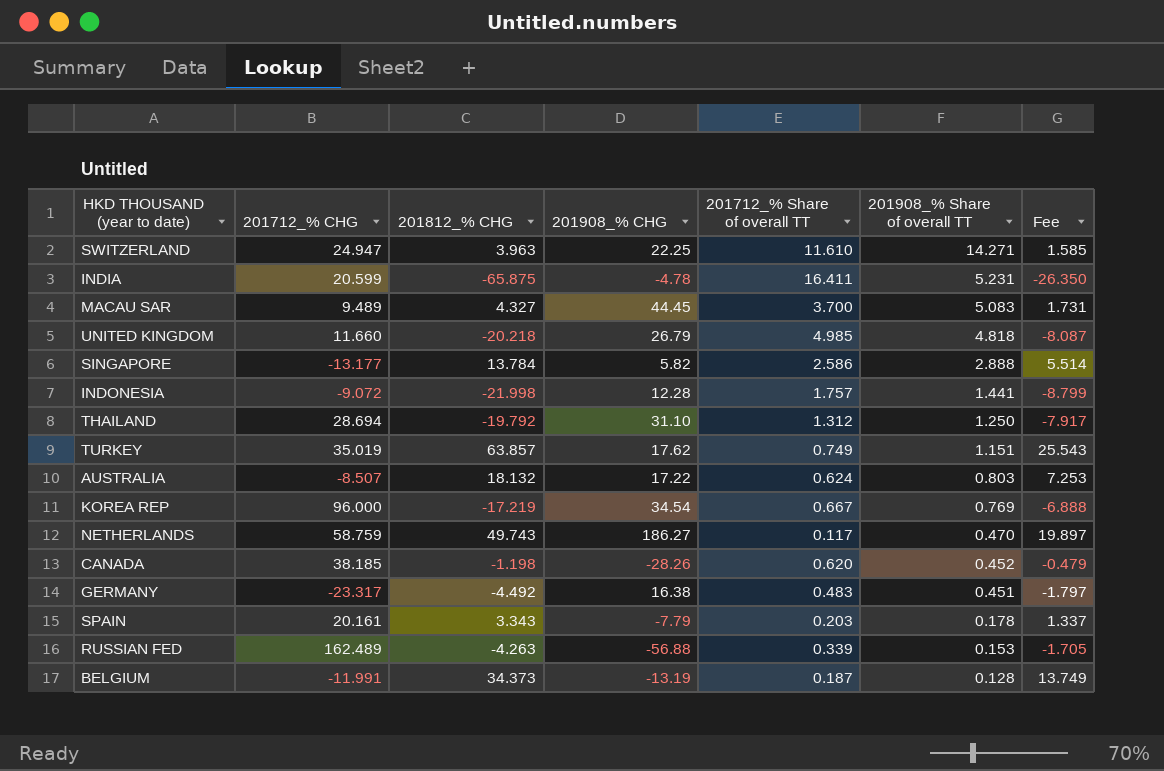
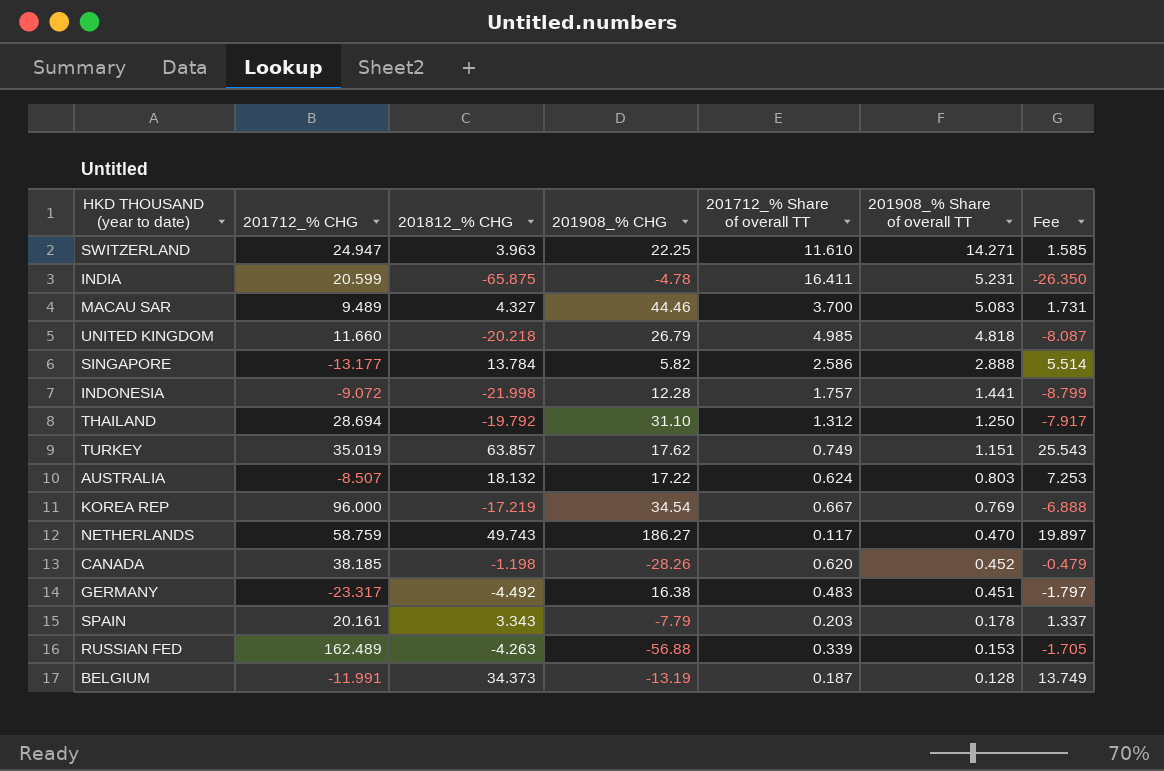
MACAU SAR | 201908_% CHG: 44.45 -> 44.46

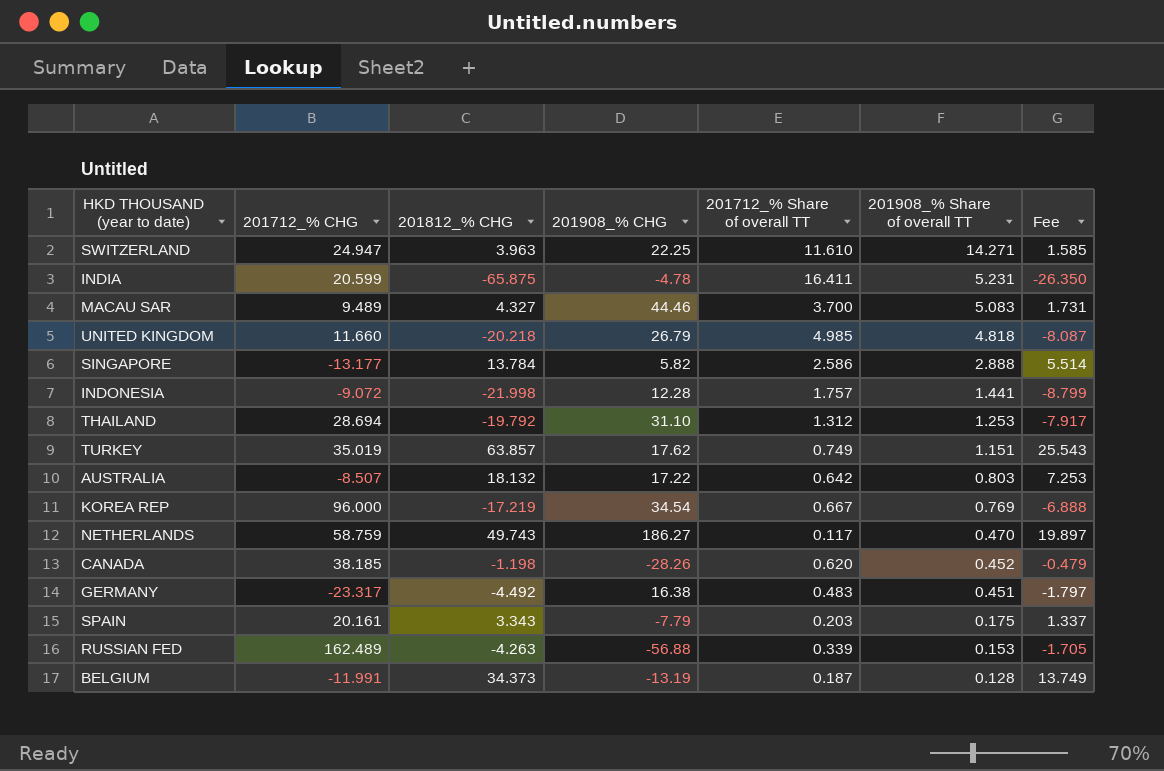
THAILAND | 201908_% Share of overall TT: 1.250 -> 1.253
AUSTRALIA | 201712_% Share of overall TT: 0.624 -> 0.642
SPAIN | 201908_% Share of overall TT: 0.178 -> 0.175

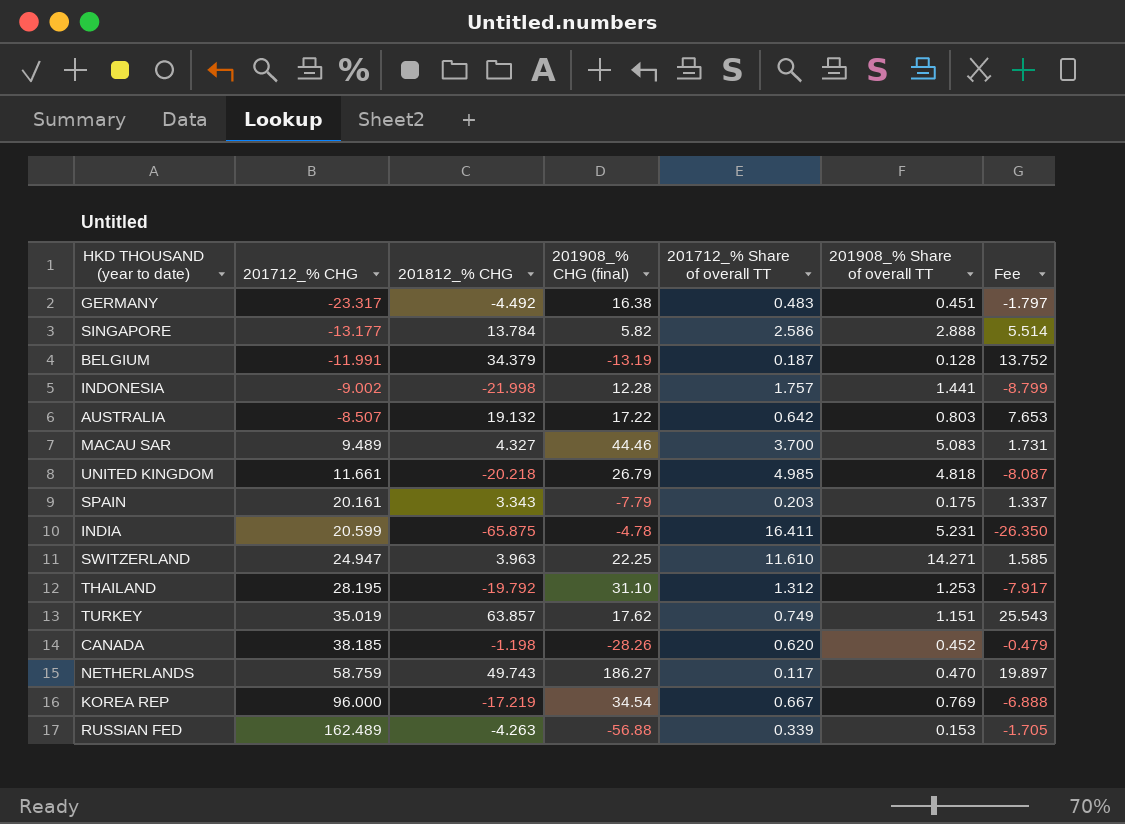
row order: 201908_% Share of overall TT descending -> 201712_% CHG ascending
column name: 201908_% CHG -> 201908_% CHG (final)
BELGIUM | 201812_% CHG: 34.373 -> 34.379
BELGIUM | Fee: 13.749 -> 13.752
INDONESIA | 201712_% CHG: -9.072 -> -9.002
AUSTRALIA | 201812_% CHG: 18.132 -> 19.132
AUSTRALIA | Fee: 7.253 -> 7.653
UNITED KINGDOM | 201712_% CHG: 11.660 -> 11.661
THAILAND | 201712_% CHG: 28.694 -> 28.195

